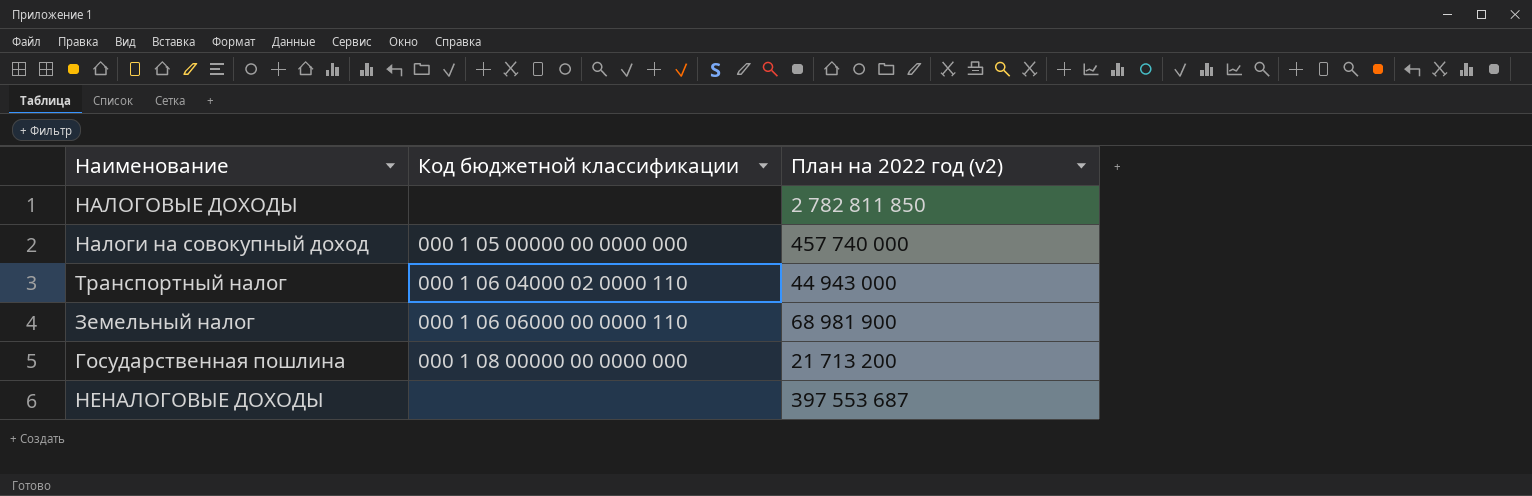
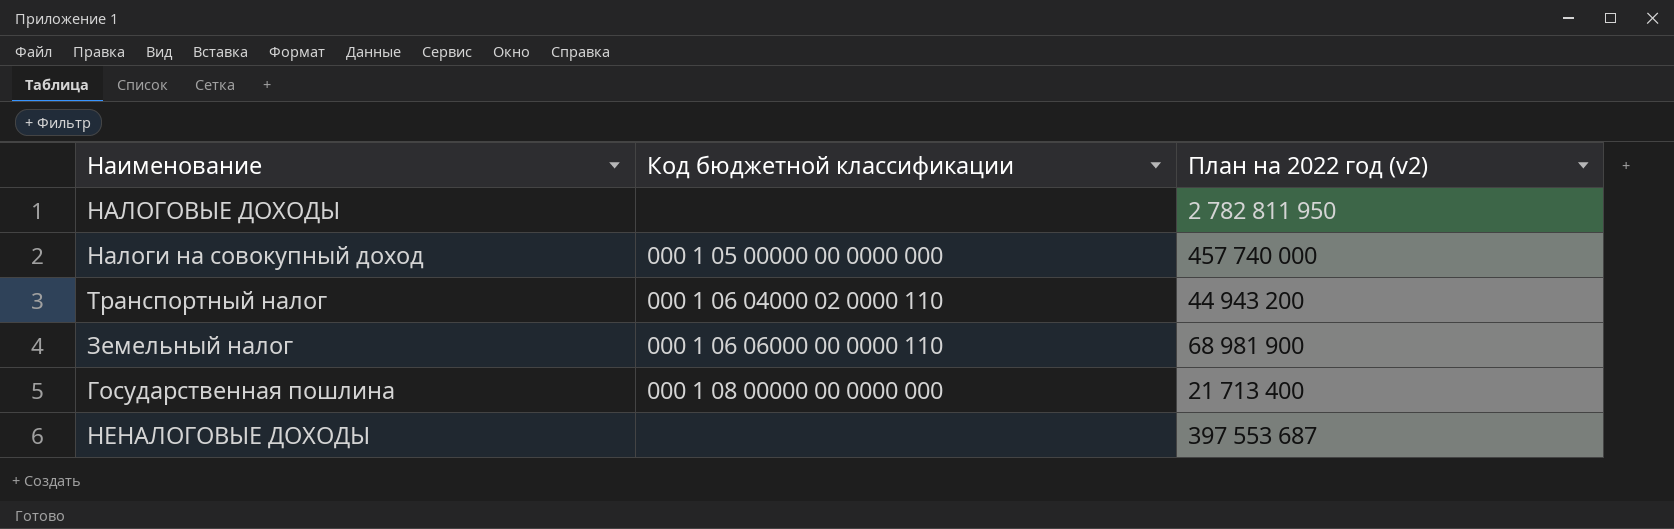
НАЛОГОВЫЕ ДОХОДЫ | План на 2022 год (v2): 2 782 811 850 -> 2 782 811 950
Транспортный налог | План на 2022 год (v2): 44 943 000 -> 44 943 200
Государственная пошлина | План на 2022 год (v2): 21 713 200 -> 21 713 400

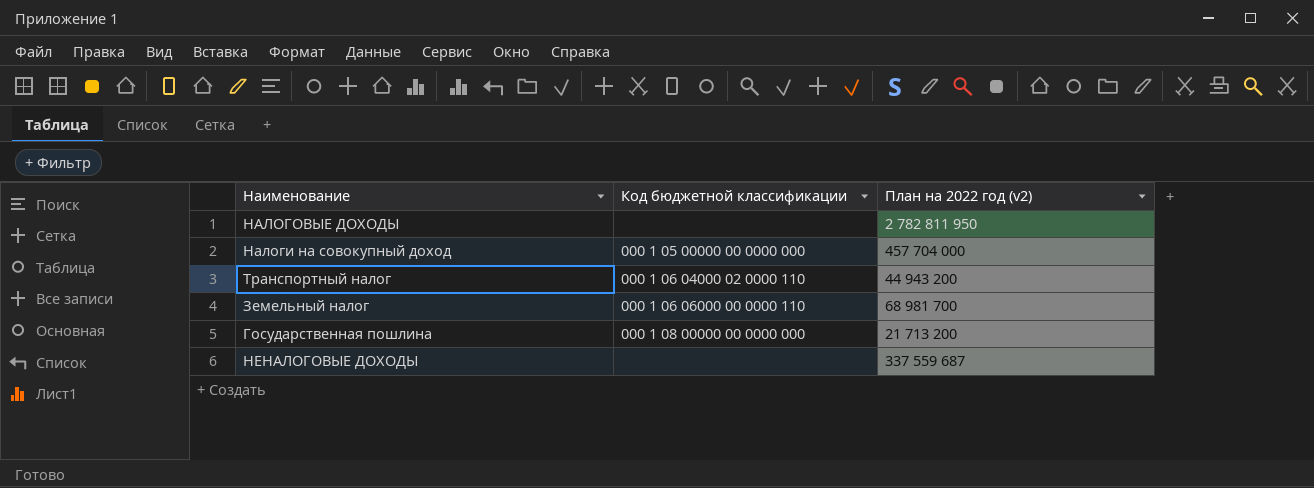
Налоги на совокупный доход | План на 2022 год (v2): 457 740 000 -> 457 704 000
Земельный налог | План на 2022 год (v2): 68 981 900 -> 68 981 700
Государственная пошлина | План на 2022 год (v2): 21 713 400 -> 21 713 200
НЕНАЛОГОВЫЕ ДОХОДЫ | План на 2022 год (v2): 397 553 687 -> 337 559 687

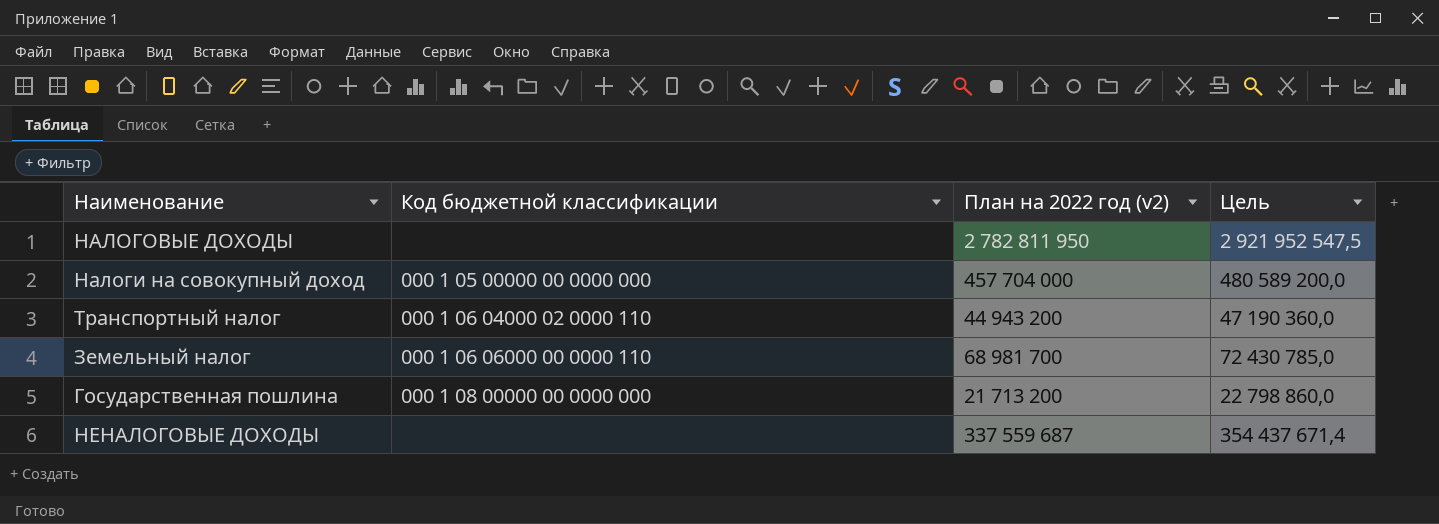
column Цель | formula: none -> [План на 2022 год (v2)] * 1,05

